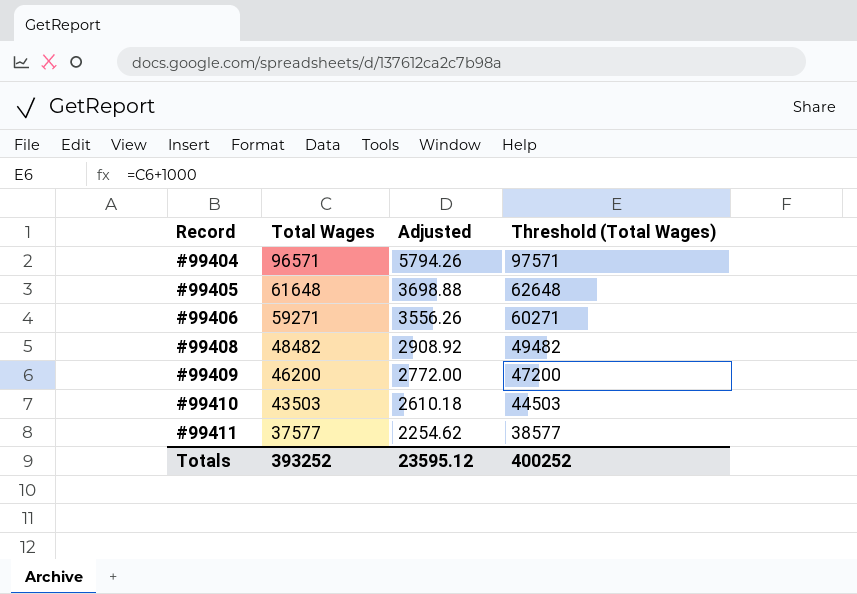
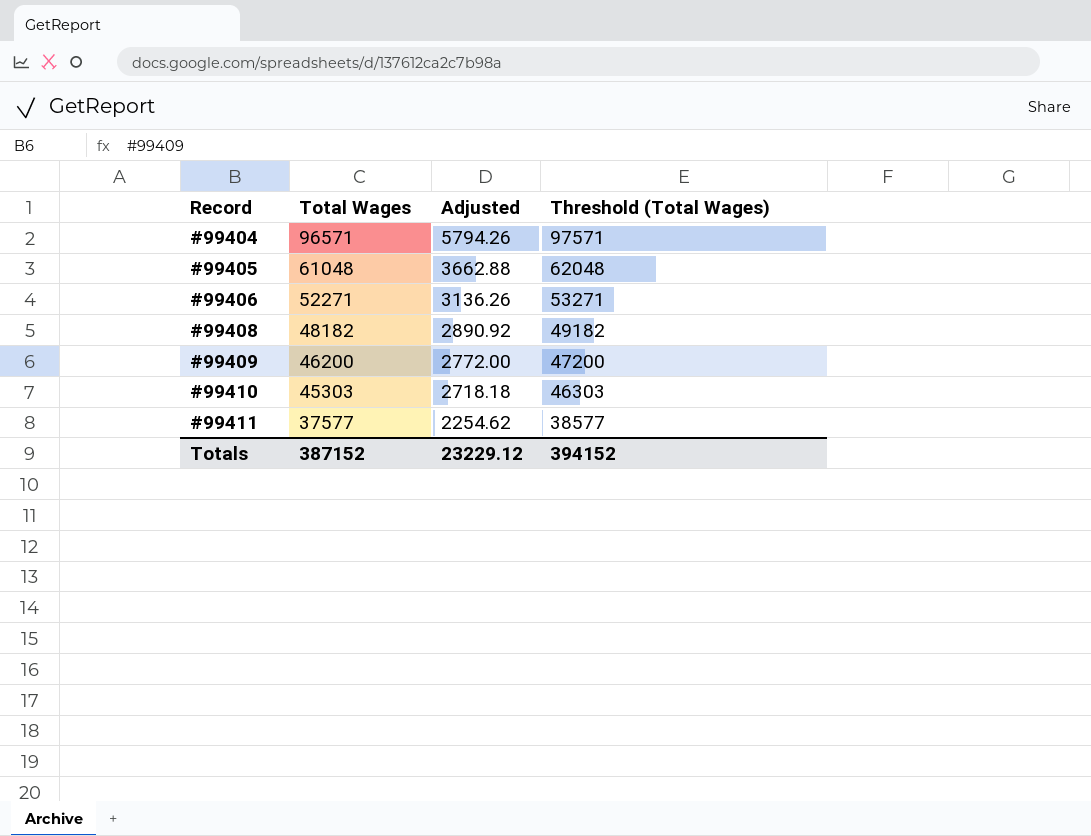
#99405 | Total Wages: 61648 -> 61048
#99405 | Adjusted: 3698.88 -> 3662.88
#99405 | Threshold (Total Wages): 62648 -> 62048
#99406 | Total Wages: 59271 -> 52271
#99406 | Adjusted: 3556.26 -> 3136.26
#99406 | Threshold (Total Wages): 60271 -> 53271
#99408 | Total Wages: 48482 -> 48182
#99408 | Adjusted: 2908.92 -> 2890.92
#99408 | Threshold (Total Wages): 49482 -> 49182
#99410 | Total Wages: 43503 -> 45303
#99410 | Adjusted: 2610.18 -> 2718.18
#99410 | Threshold (Total Wages): 44503 -> 46303
Totals | Total Wages: 393252 -> 387152
Totals | Adjusted: 23595.12 -> 23229.12
Totals | Threshold (Total Wages): 400252 -> 394152

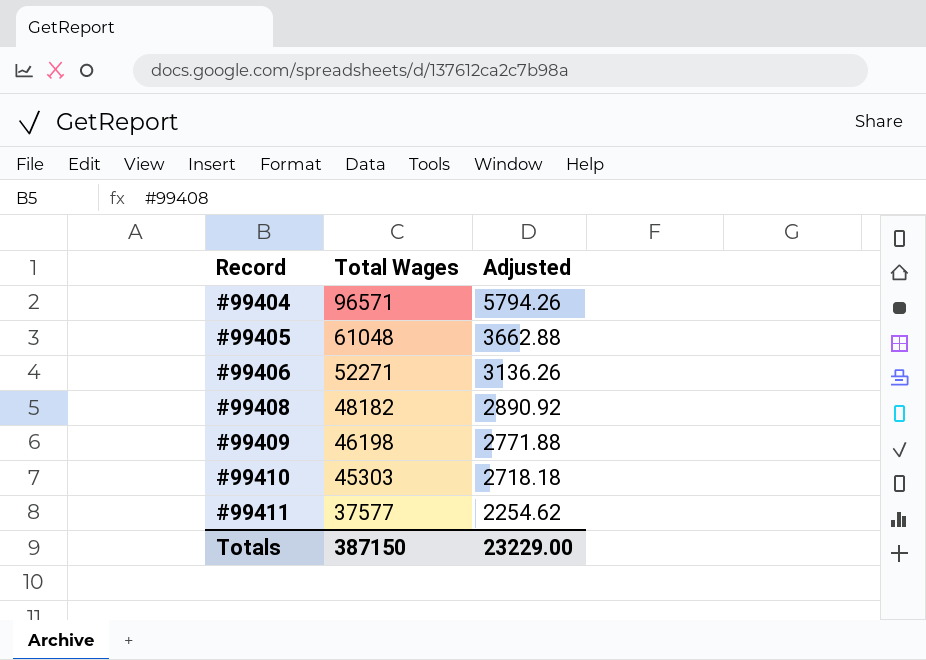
column Threshold (Total Wages) | formula: [Total Wages] + 1000 -> none
#99409 | Total Wages: 46200 -> 46198
#99409 | Adjusted: 2772.00 -> 2771.88
Totals | Total Wages: 387152 -> 387150
Totals | Adjusted: 23229.12 -> 23229.00

